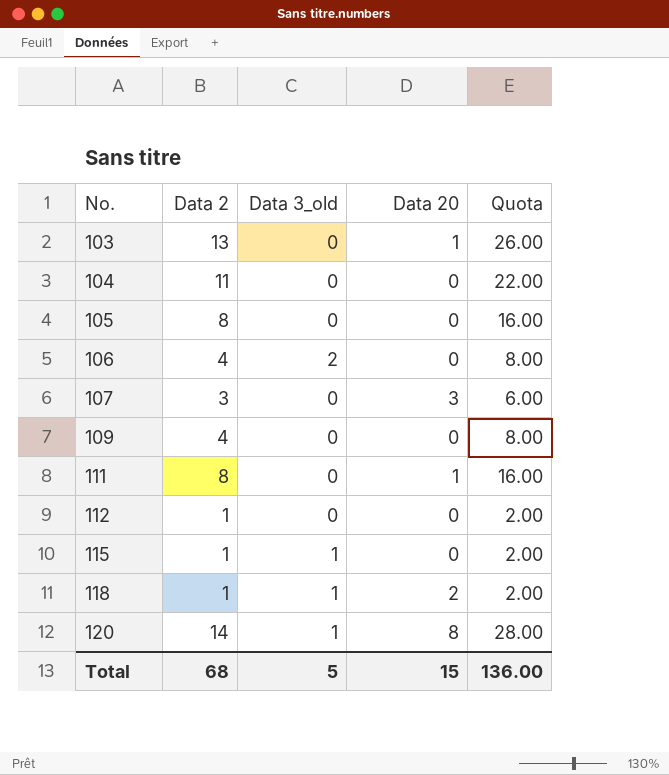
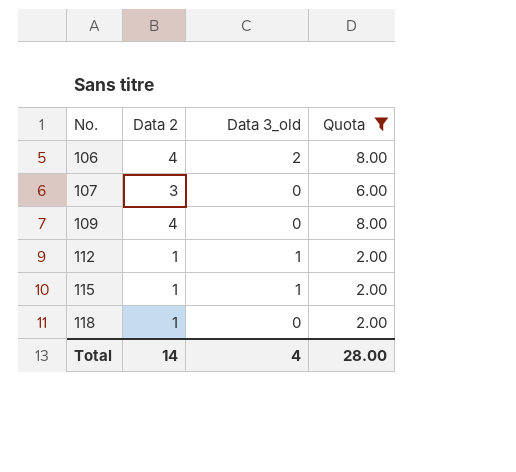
filter: none -> Quota <= 8.00
column Data 20 | position: 4 -> none
112 | Data 3_old: 0 -> 1
118 | Data 3_old: 1 -> 0
Total | Data 2: 68 -> 14
Total | Data 3_old: 5 -> 4
Total | Quota: 136.00 -> 28.00

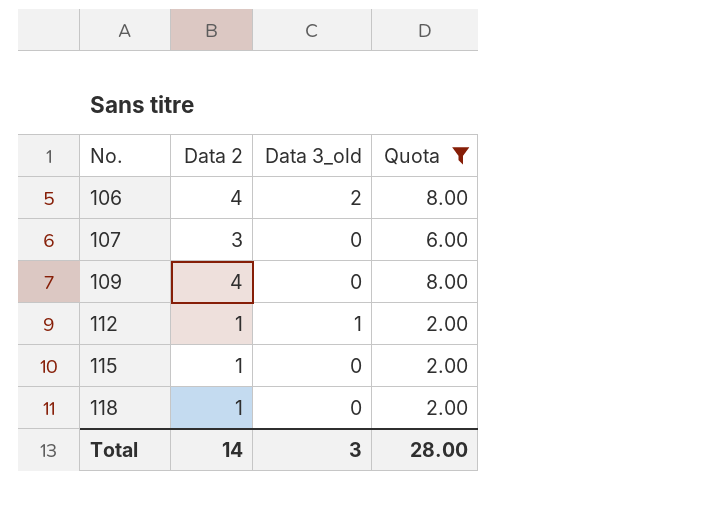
115 | Data 3_old: 1 -> 0
Total | Data 3_old: 4 -> 3

